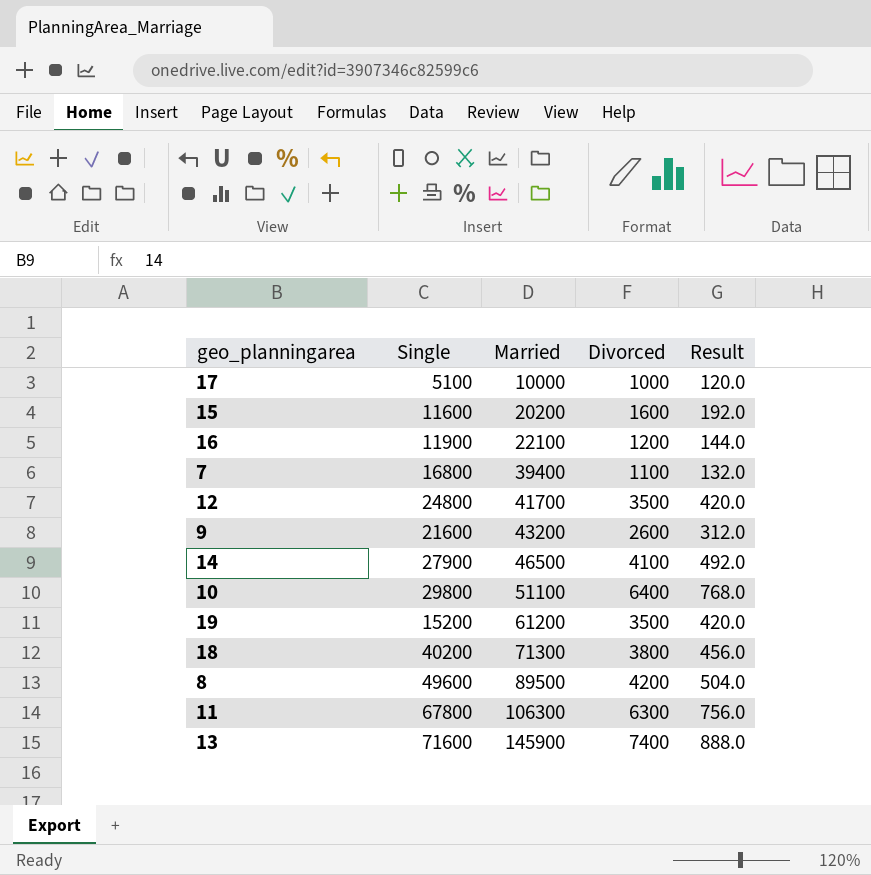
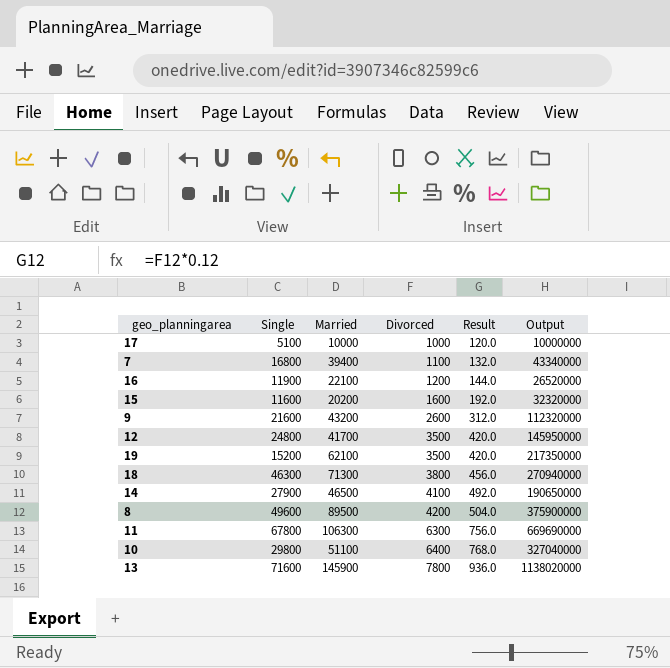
row order: Married ascending -> Divorced ascending
column Output | formula: none -> [Married] * [Divorced]
19 | Married: 61200 -> 62100
18 | Single: 40200 -> 46300
13 | Divorced: 7400 -> 7800
13 | Result: 888.0 -> 936.0

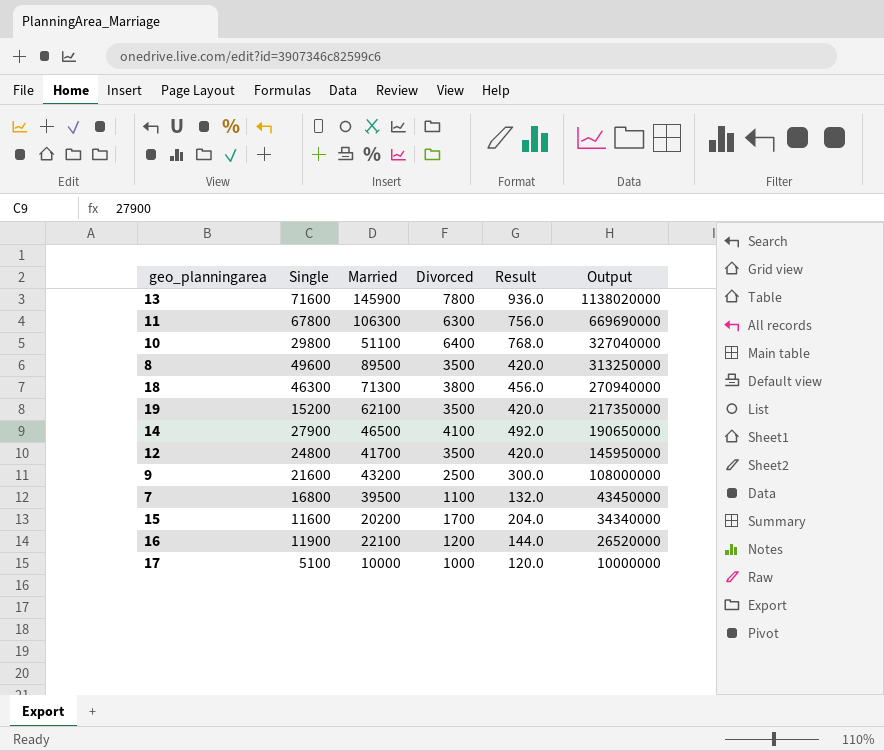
row order: Divorced ascending -> Output descending
8 | Divorced: 4200 -> 3500
8 | Result: 504.0 -> 420.0
8 | Output: 375900000 -> 313250000
9 | Divorced: 2600 -> 2500
9 | Result: 312.0 -> 300.0
9 | Output: 112320000 -> 108000000
7 | Married: 39400 -> 39500
7 | Output: 43340000 -> 43450000
15 | Divorced: 1600 -> 1700
15 | Result: 192.0 -> 204.0
15 | Output: 32320000 -> 34340000

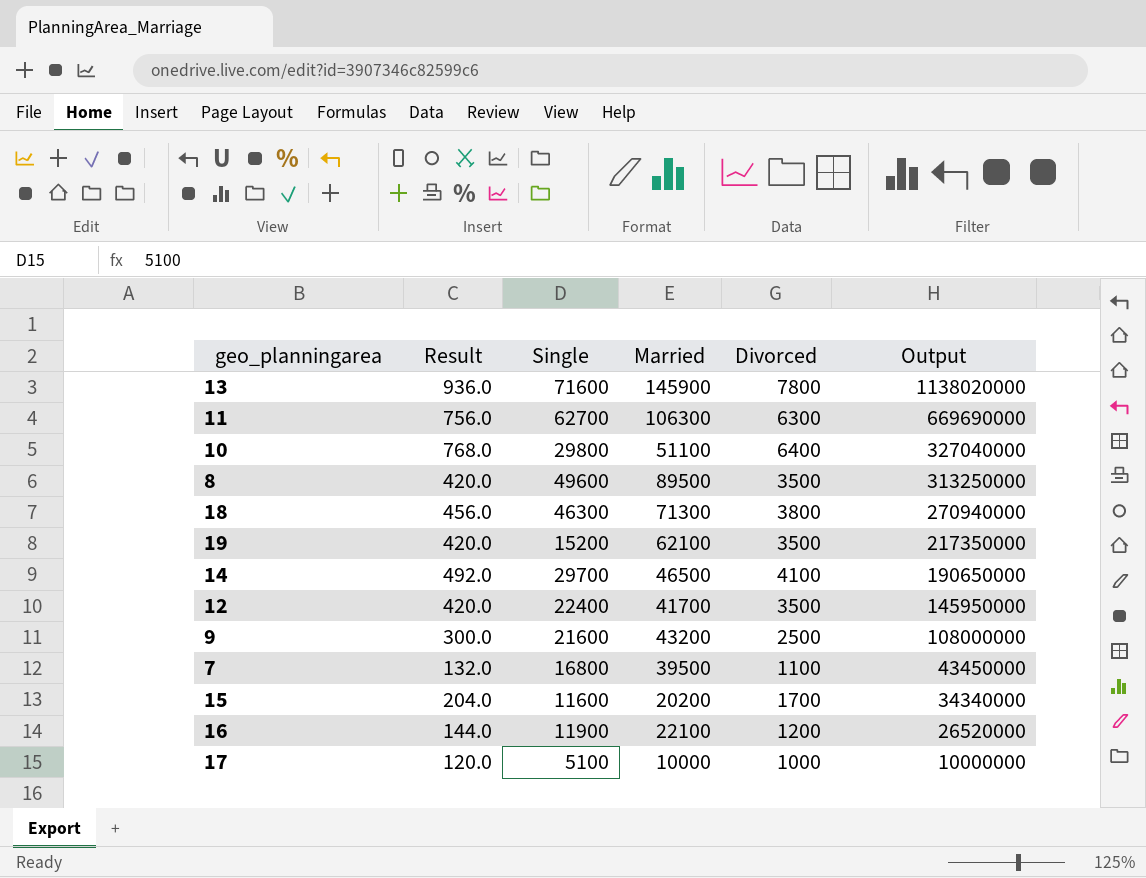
column Result | position: 5 -> 2
11 | Single: 67800 -> 62700
14 | Single: 27900 -> 29700
12 | Single: 24800 -> 22400

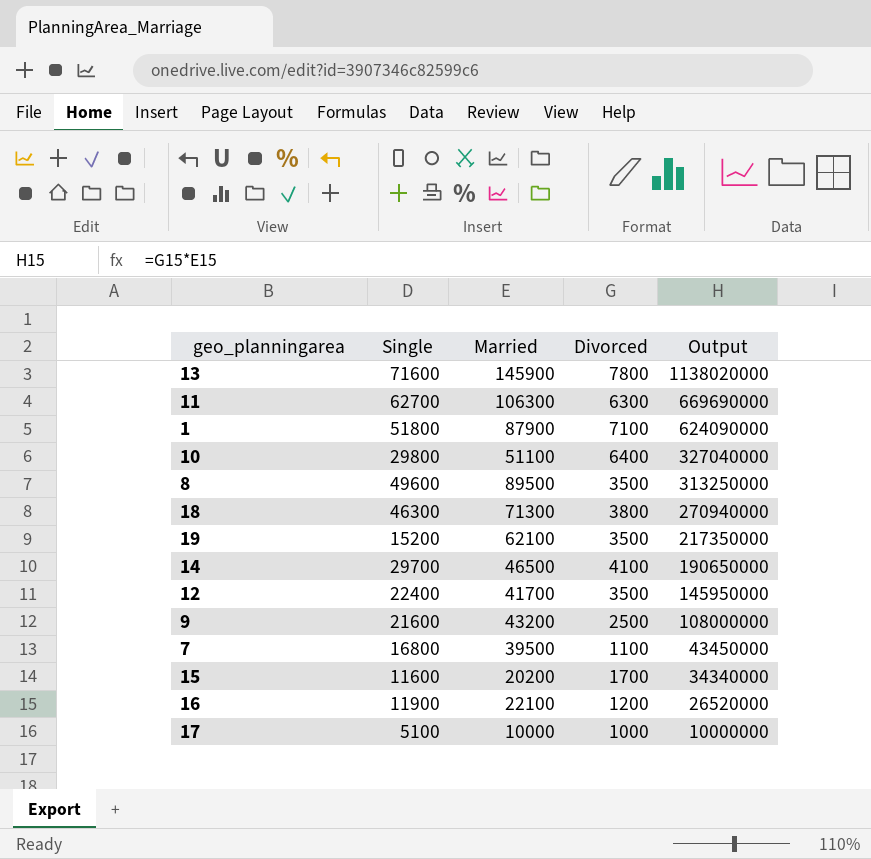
column Result | formula: [Divorced] * 0.12 -> none
row 1: none -> 51800 | 87900 | 7100 | 624090000

